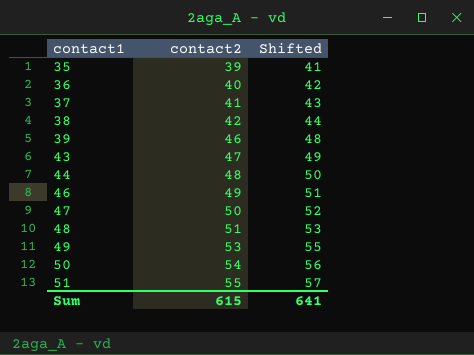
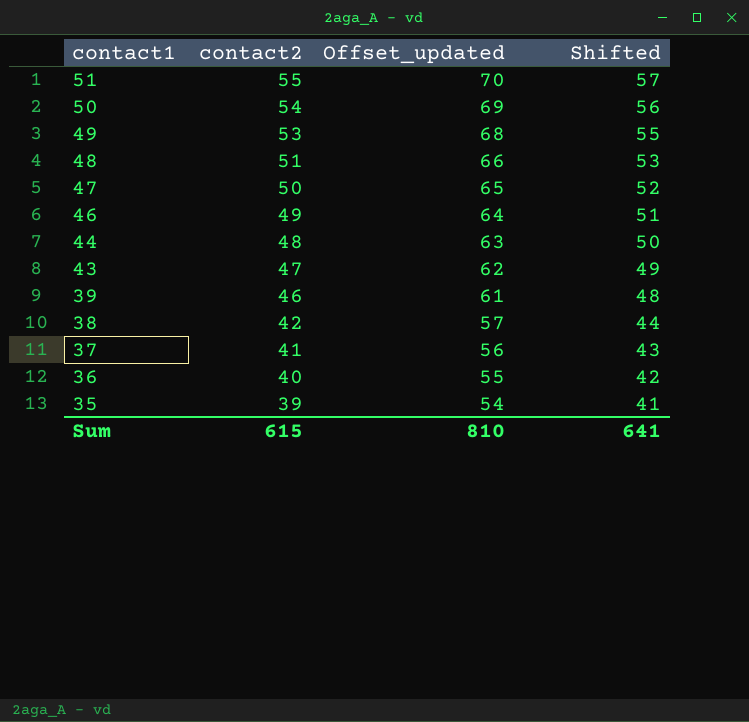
row order: contact1 ascending -> contact1 descending
column Offset_updated | formula: none -> [contact2] + 15

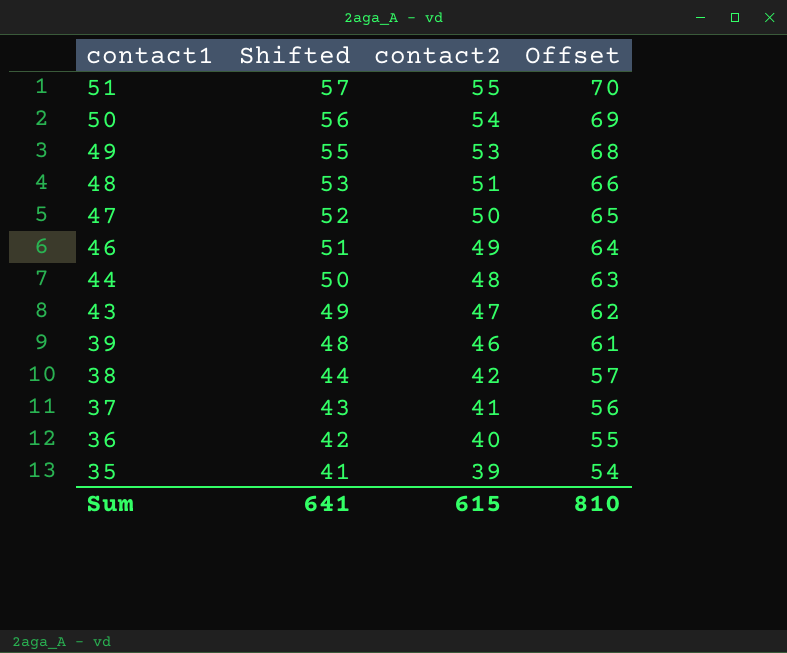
column Shifted | position: 4 -> 2
column name: Offset_updated -> Offset

